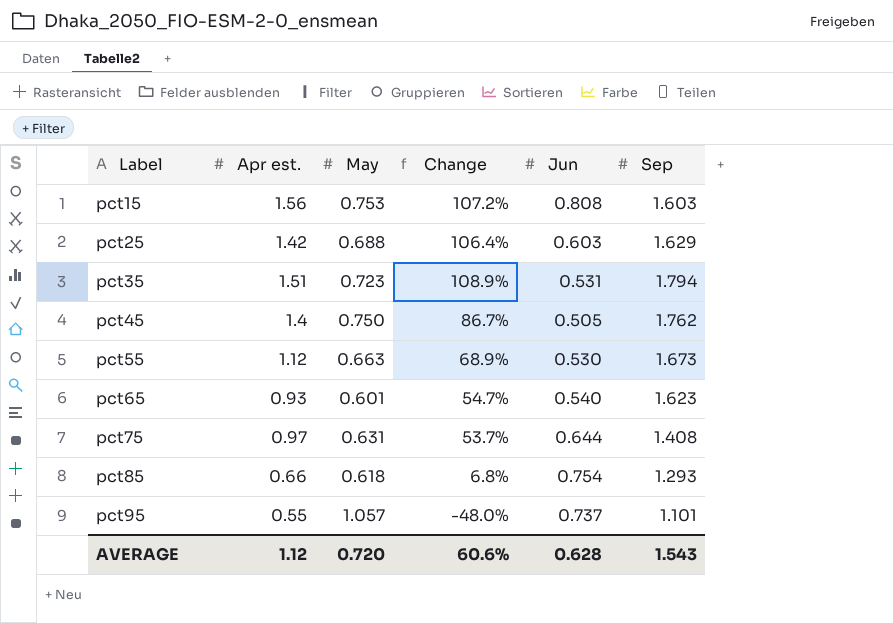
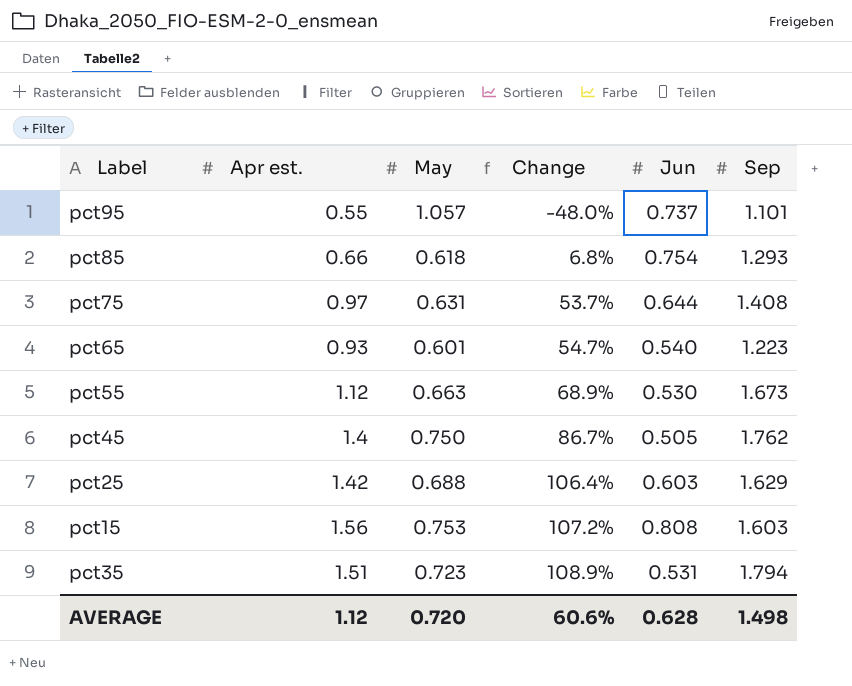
row order: Label ascending -> Change ascending
pct65 | Sep: 1.623 -> 1.223
AVERAGE | Sep: 1.543 -> 1.498

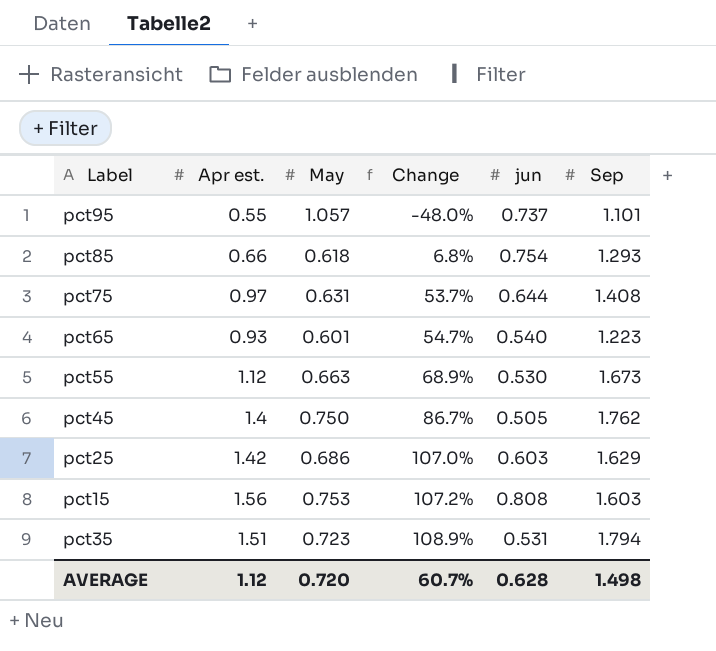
column name: Jun -> jun
pct25 | May: 0.688 -> 0.686
pct25 | Change: 106.4% -> 107.0%
AVERAGE | Change: 60.6% -> 60.7%

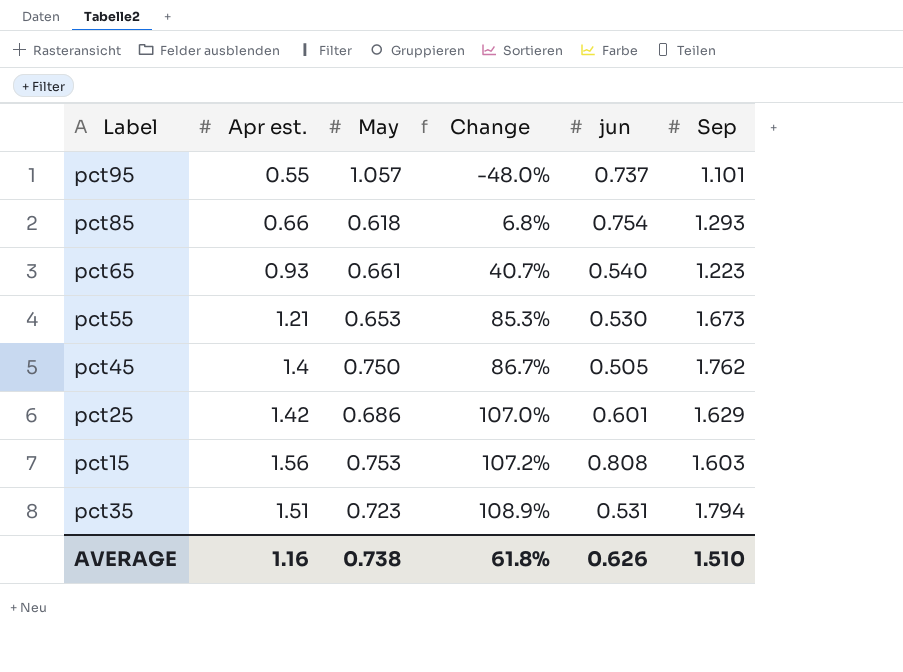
row pct75: 0.97 | 0.631 | 53.7% | 0.644 | 1.408 -> none
pct65 | May: 0.601 -> 0.661
pct65 | Change: 54.7% -> 40.7%
pct55 | Apr est.: 1.12 -> 1.21
pct55 | May: 0.663 -> 0.653
pct55 | Change: 68.9% -> 85.3%
pct25 | jun: 0.603 -> 0.601
AVERAGE | Apr est.: 1.12 -> 1.16
AVERAGE | May: 0.720 -> 0.738
AVERAGE | Change: 60.7% -> 61.8%
AVERAGE | jun: 0.628 -> 0.626
AVERAGE | Sep: 1.498 -> 1.510

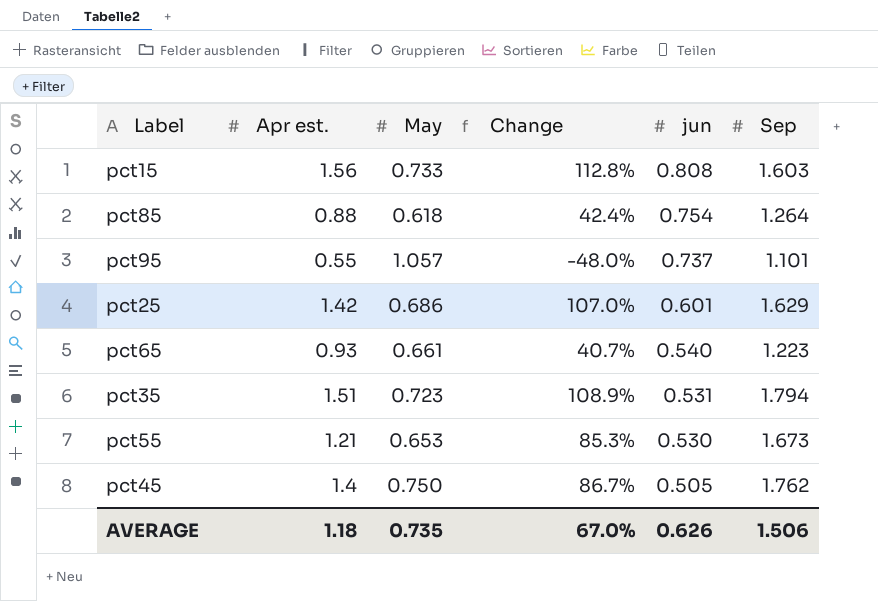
row order: Change ascending -> jun descending
pct15 | May: 0.753 -> 0.733
pct15 | Change: 107.2% -> 112.8%
pct85 | Apr est.: 0.66 -> 0.88
pct85 | Change: 6.8% -> 42.4%
pct85 | Sep: 1.293 -> 1.264
AVERAGE | Apr est.: 1.16 -> 1.18
AVERAGE | May: 0.738 -> 0.735
AVERAGE | Change: 61.8% -> 67.0%
AVERAGE | Sep: 1.510 -> 1.506

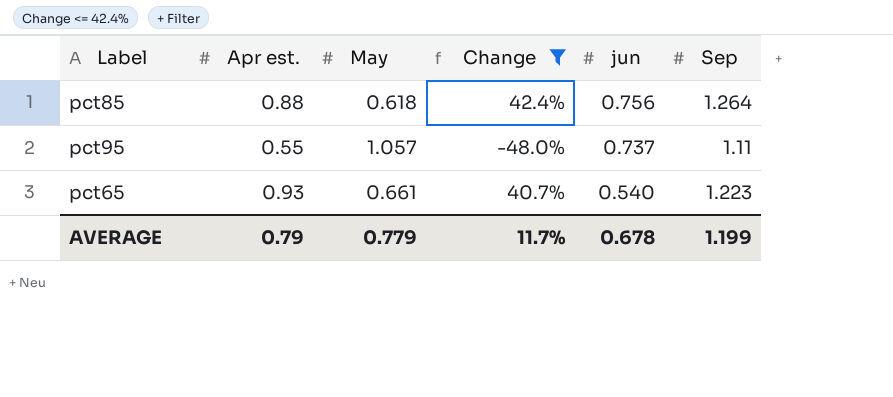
filter: none -> Change <= 42.4%
pct85 | jun: 0.754 -> 0.756
pct95 | Sep: 1.101 -> 1.11
AVERAGE | Apr est.: 1.18 -> 0.79
AVERAGE | May: 0.735 -> 0.779
AVERAGE | Change: 67.0% -> 11.7%
AVERAGE | jun: 0.626 -> 0.678
AVERAGE | Sep: 1.506 -> 1.199

